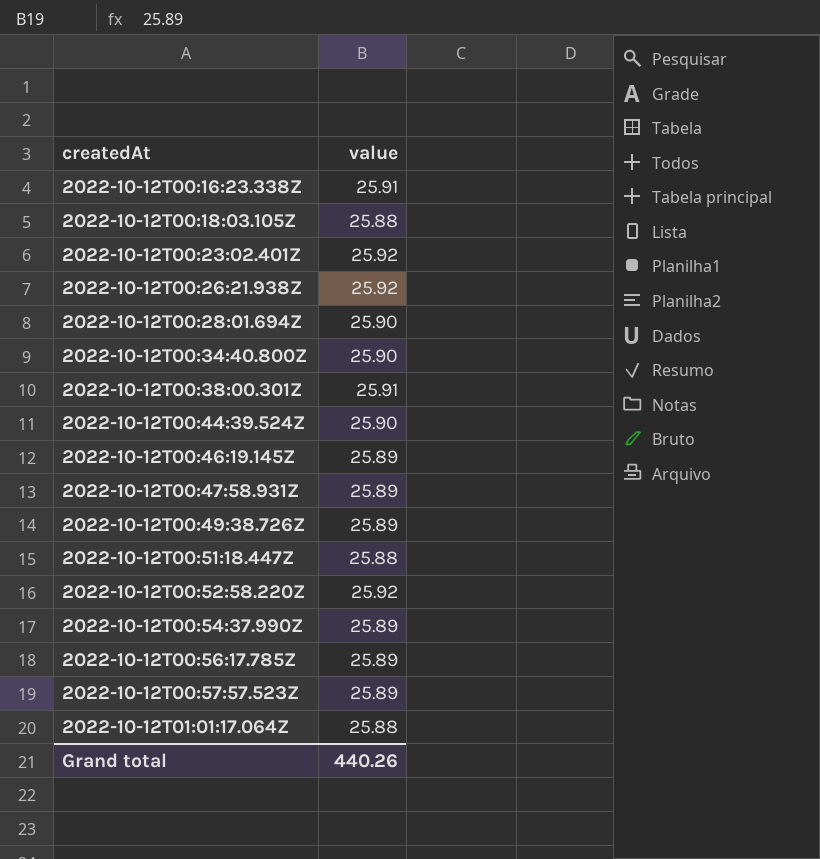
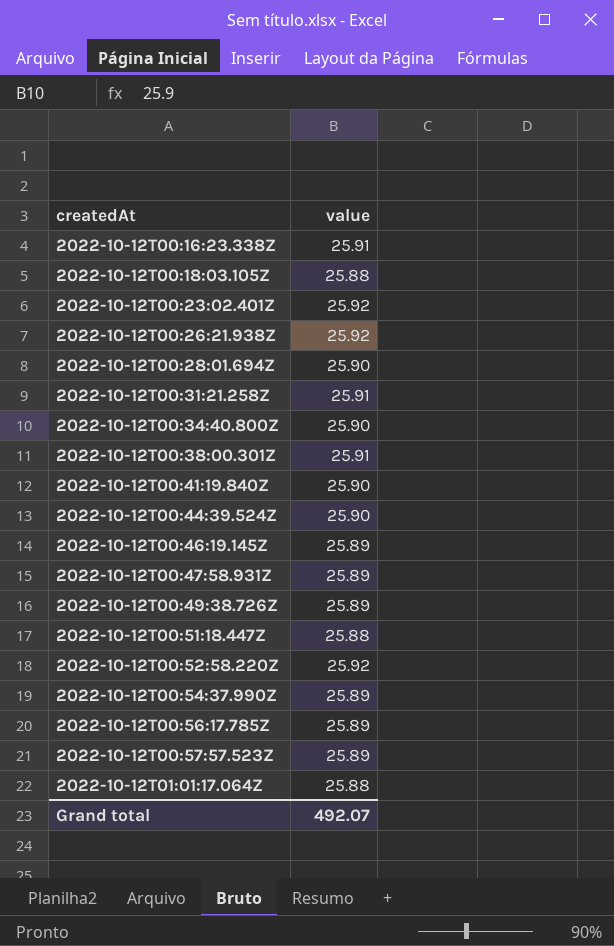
row 2022-10-12T00:31:21.258Z: none -> 25.91
row 2022-10-12T00:41:19.840Z: none -> 25.90
Grand total | value: 440.26 -> 492.07

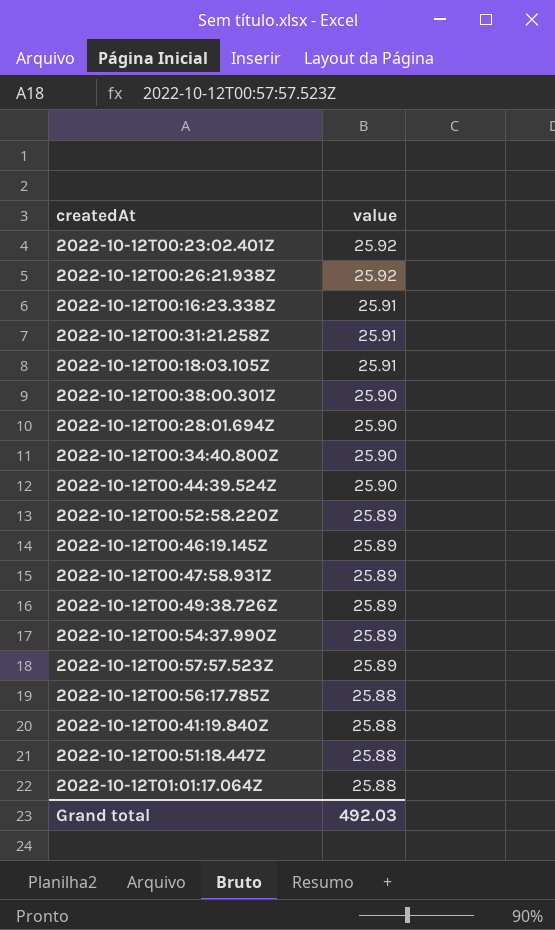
row order: createdAt ascending -> value descending
2022-10-12T00:18:03.105Z | value: 25.88 -> 25.91
2022-10-12T00:38:00.301Z | value: 25.91 -> 25.90
2022-10-12T00:52:58.220Z | value: 25.92 -> 25.89
2022-10-12T00:56:17.785Z | value: 25.89 -> 25.88
2022-10-12T00:41:19.840Z | value: 25.90 -> 25.88
Grand total | value: 492.07 -> 492.03

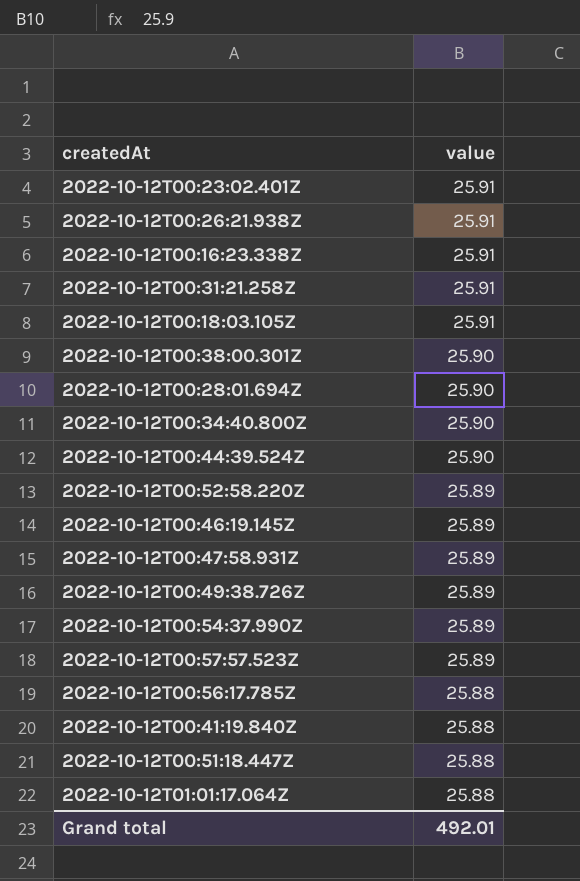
2022-10-12T00:23:02.401Z | value: 25.92 -> 25.91
2022-10-12T00:26:21.938Z | value: 25.92 -> 25.91
Grand total | value: 492.03 -> 492.01

